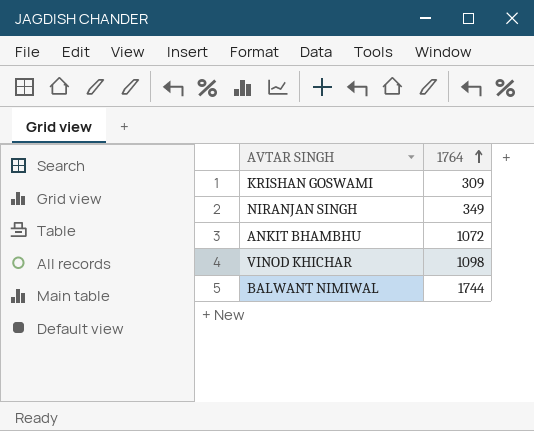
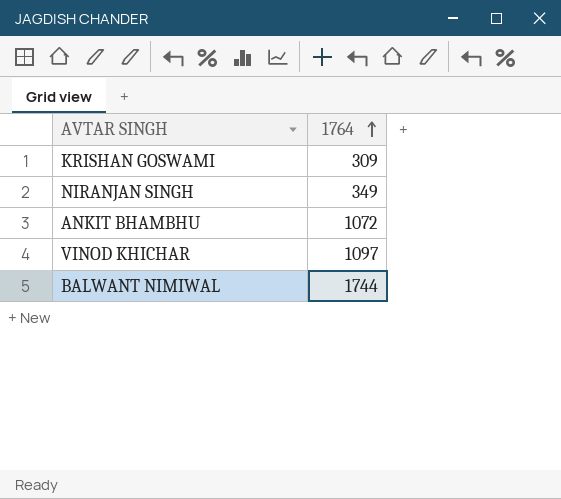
VINOD KHICHAR | 1764: 1098 -> 1097

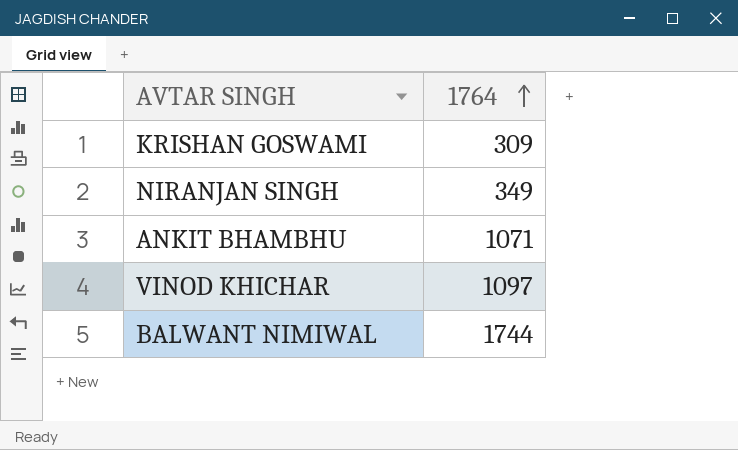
ANKIT BHAMBHU | 1764: 1072 -> 1071

